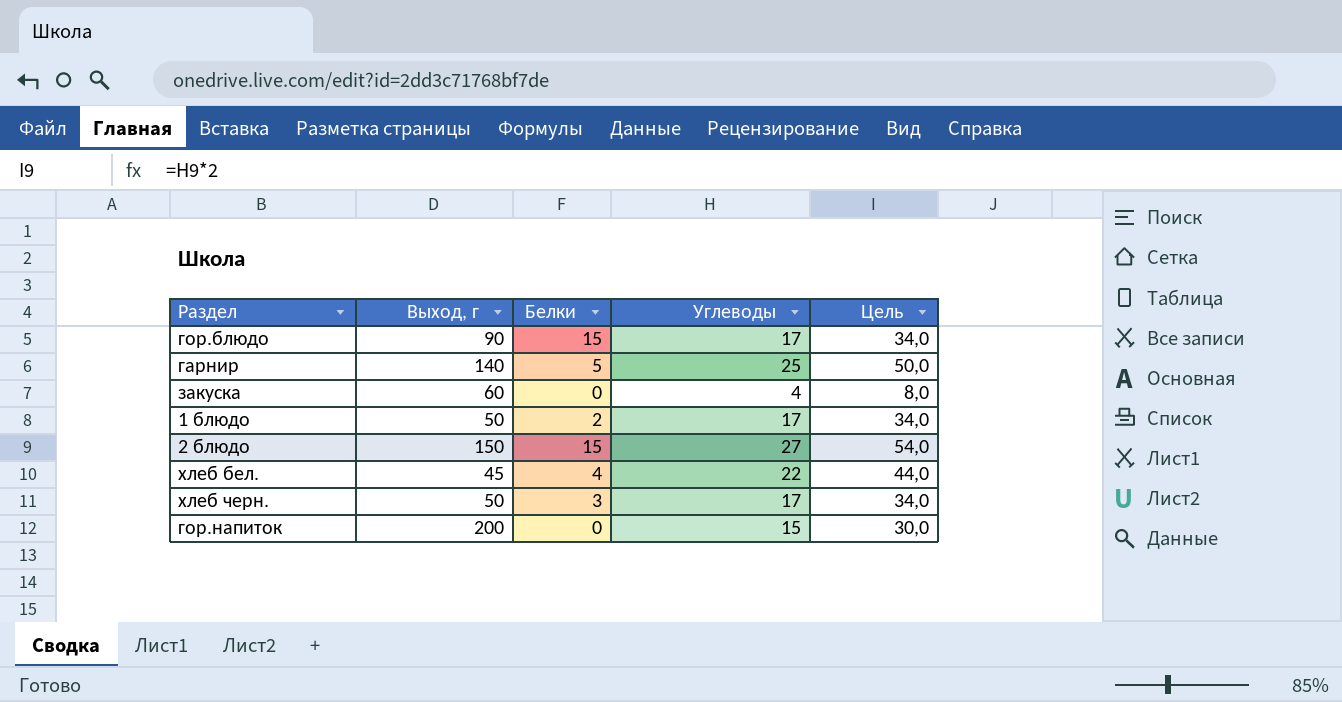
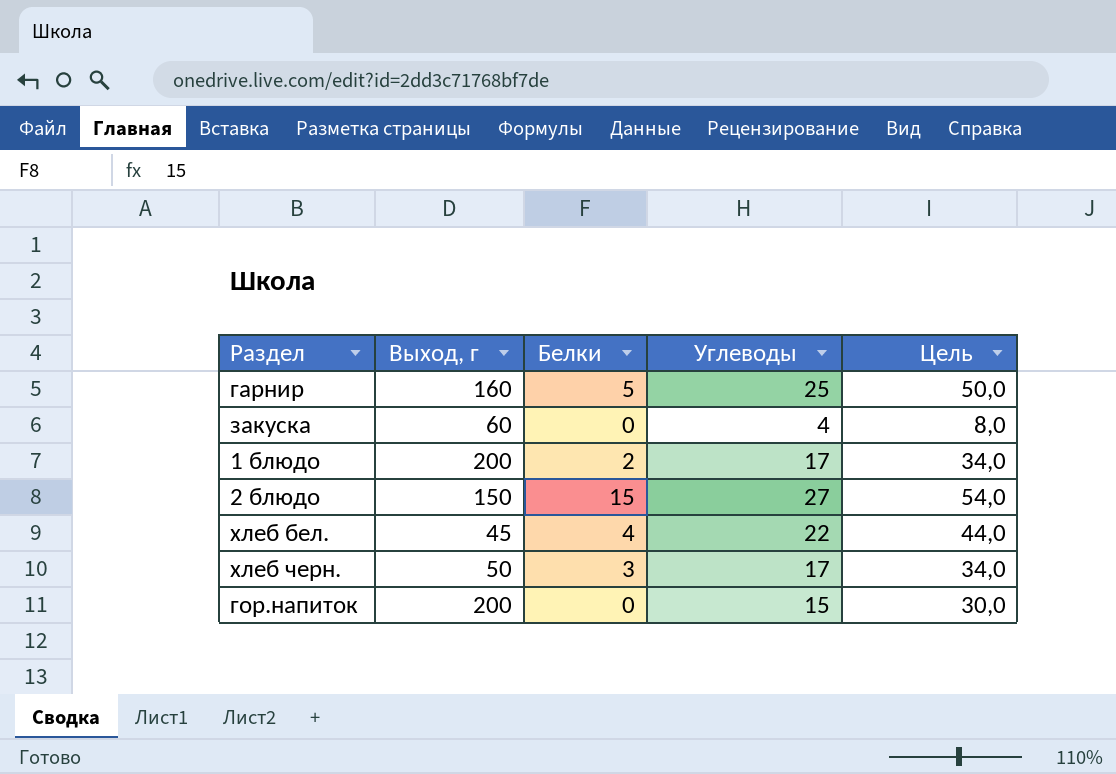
row гор.блюдо: 90 | 15 | 17 | 34,0 -> none
гарнир | Выход, г: 140 -> 160
1 блюдо | Выход, г: 50 -> 200

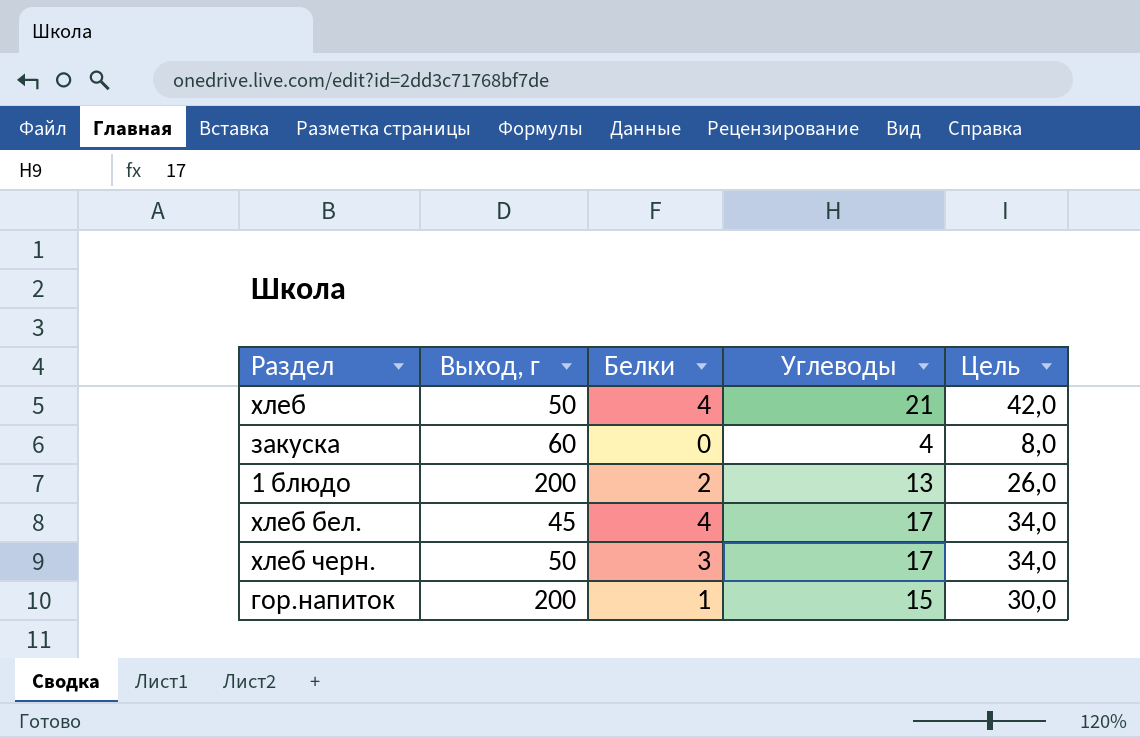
row гарнир: 160 | 5 | 25 | 50,0 -> none
row 2 блюдо: 150 | 15 | 27 | 54,0 -> none
row хлеб: none -> 50 | 4 | 21 | 42,0
1 блюдо | Углеводы: 17 -> 13
1 блюдо | Цель: 34,0 -> 26,0
хлеб бел. | Углеводы: 22 -> 17
хлеб бел. | Цель: 44,0 -> 34,0
гор.напиток | Белки: 0 -> 1

